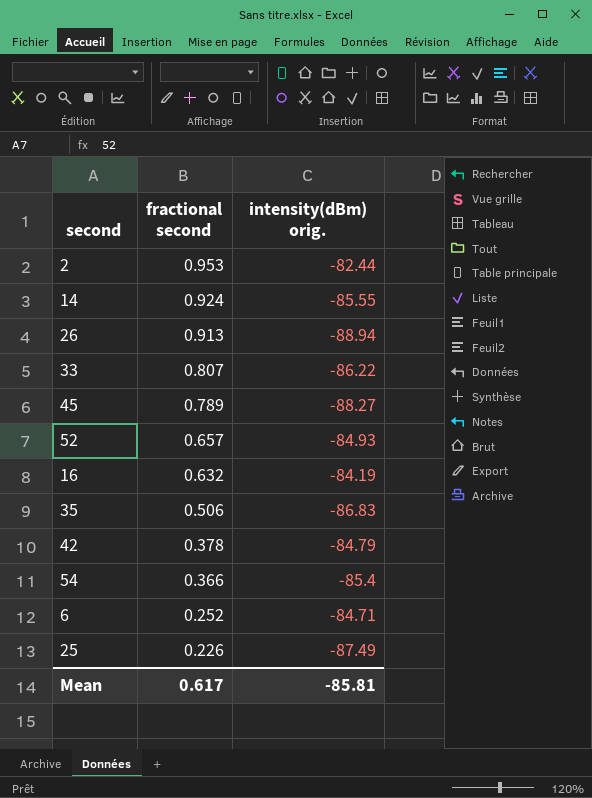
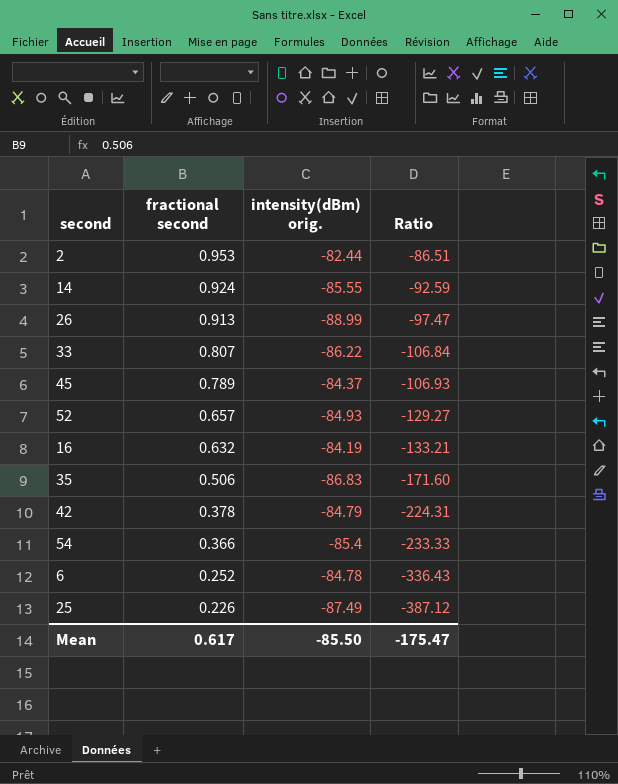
column Ratio | formula: none -> [intensity(dBm) orig.] / [fractional second]
26 | intensity(dBm) orig.: -88.94 -> -88.99
45 | intensity(dBm) orig.: -88.27 -> -84.37
6 | intensity(dBm) orig.: -84.71 -> -84.78
Mean | intensity(dBm) orig.: -85.81 -> -85.50

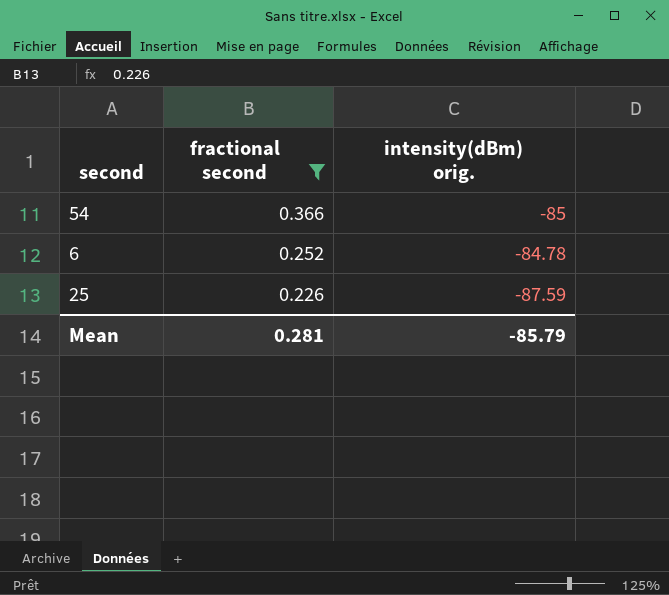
filter: none -> fractional second <= 0.366
column Ratio | formula: [intensity(dBm) orig.] / [fractional second] -> none
54 | intensity(dBm) orig.: -85.4 -> -85
25 | intensity(dBm) orig.: -87.49 -> -87.59
Mean | fractional second: 0.617 -> 0.281
Mean | intensity(dBm) orig.: -85.50 -> -85.79

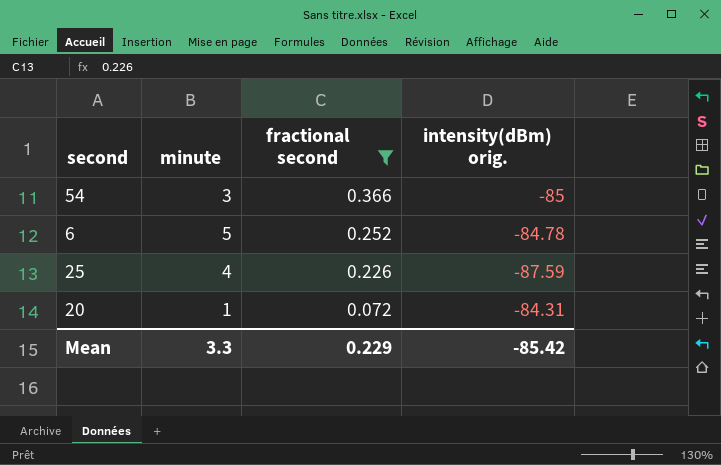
column minute | position: none -> 2
row 20: none -> 1 | 0.072 | -84.31
Mean | fractional second: 0.281 -> 0.229
Mean | intensity(dBm) orig.: -85.79 -> -85.42

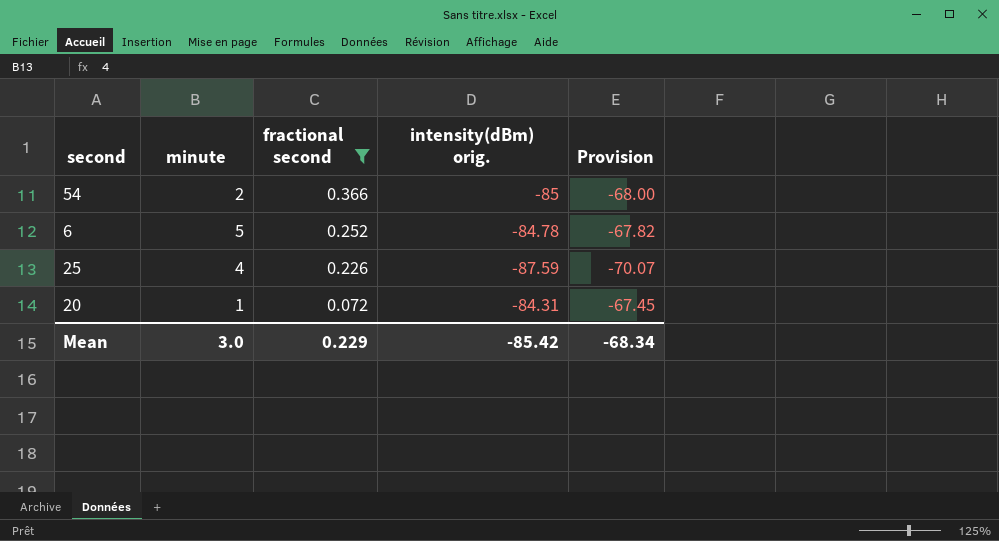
column Provision | formula: none -> [intensity(dBm) orig.] * 0.8
54 | minute: 3 -> 2
Mean | minute: 3.3 -> 3.0

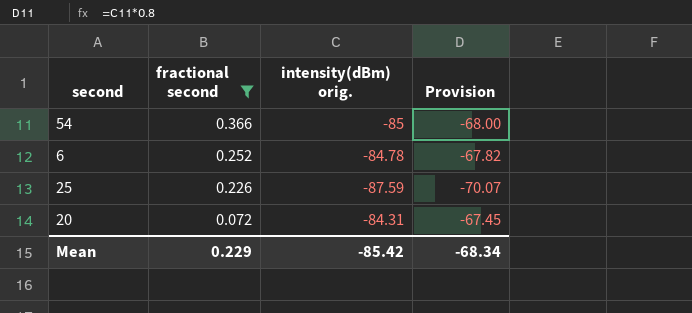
column minute | position: 2 -> none

